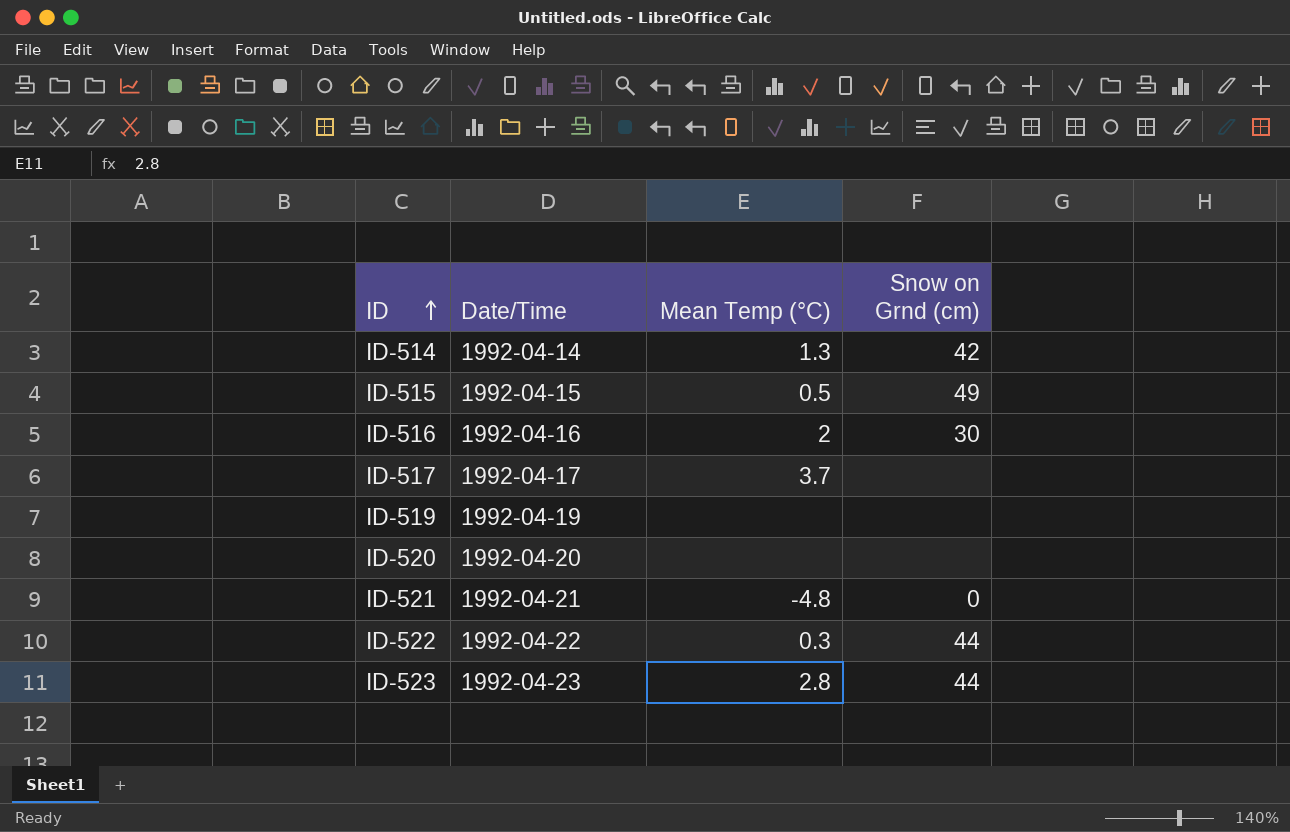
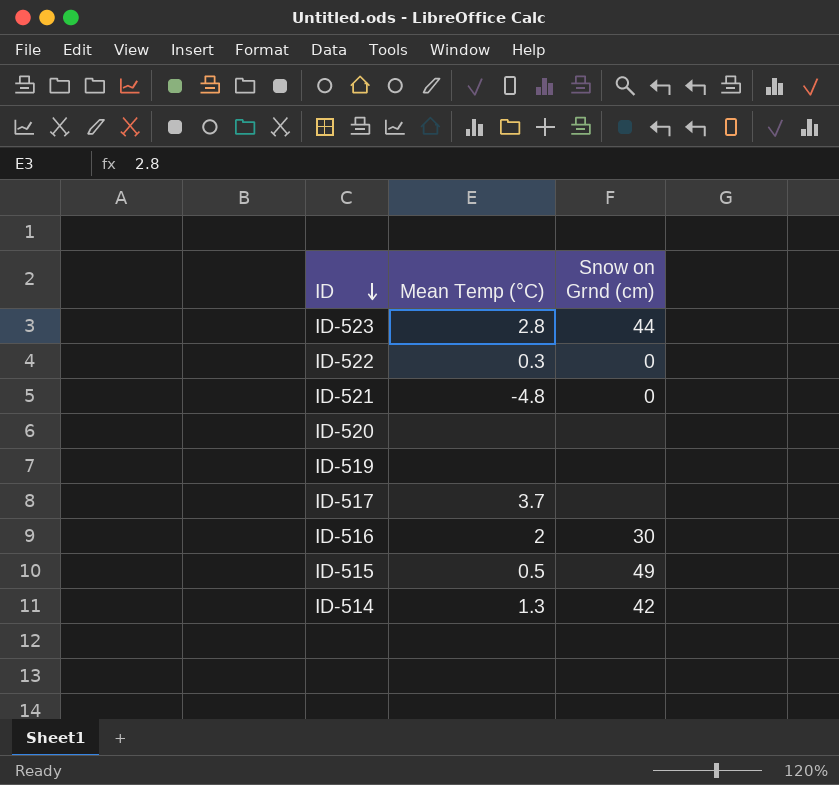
row order: ID ascending -> ID descending
column Date/Time | position: 2 -> none
ID-522 | Snow on Grnd (cm): 44 -> 0

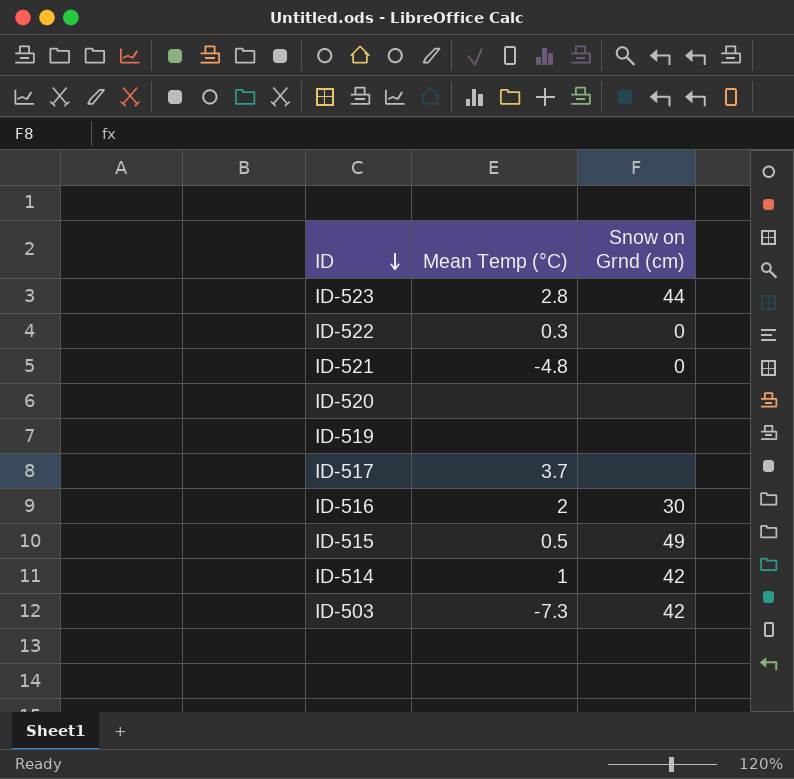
ID-514 | Mean Temp (°C): 1.3 -> 1
row ID-503: none -> -7.3 | 42

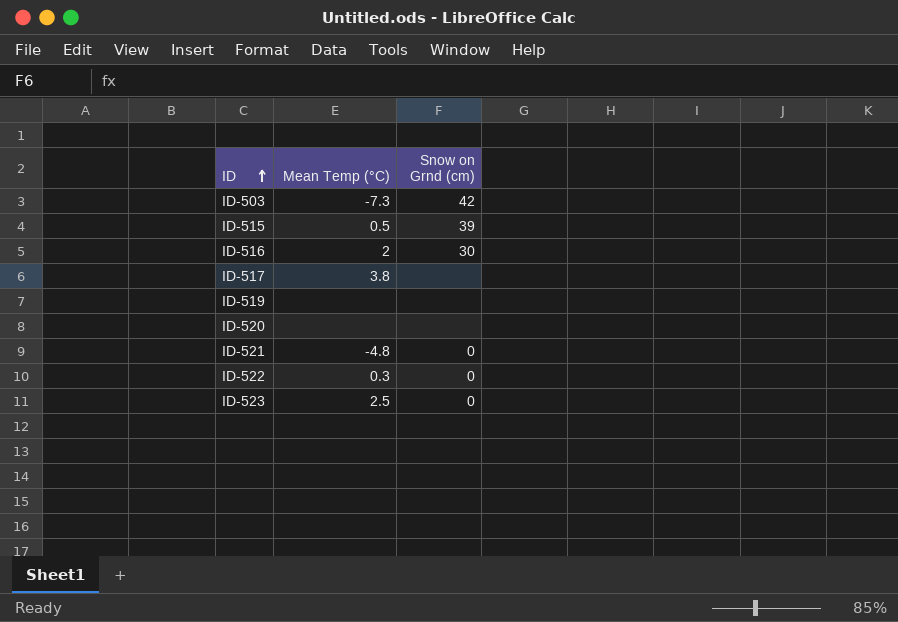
row order: ID descending -> ID ascending
row ID-514: 1 | 42 -> none
ID-515 | Snow on Grnd (cm): 49 -> 39
ID-517 | Mean Temp (°C): 3.7 -> 3.8
ID-523 | Mean Temp (°C): 2.8 -> 2.5
ID-523 | Snow on Grnd (cm): 44 -> 0

